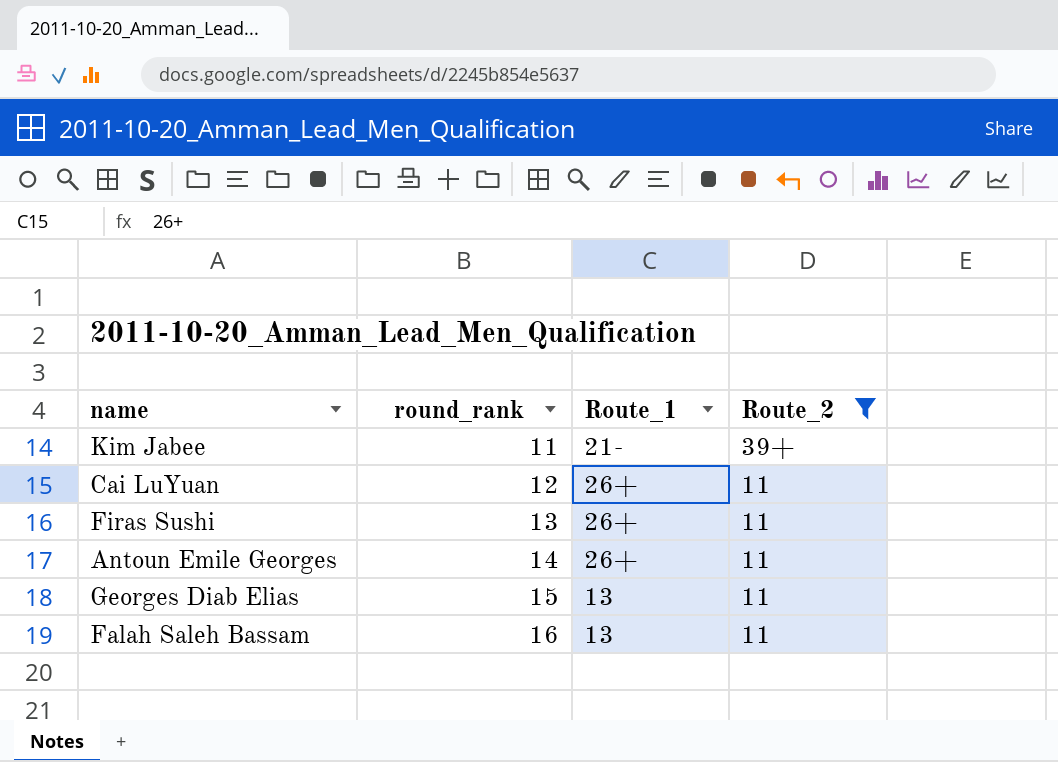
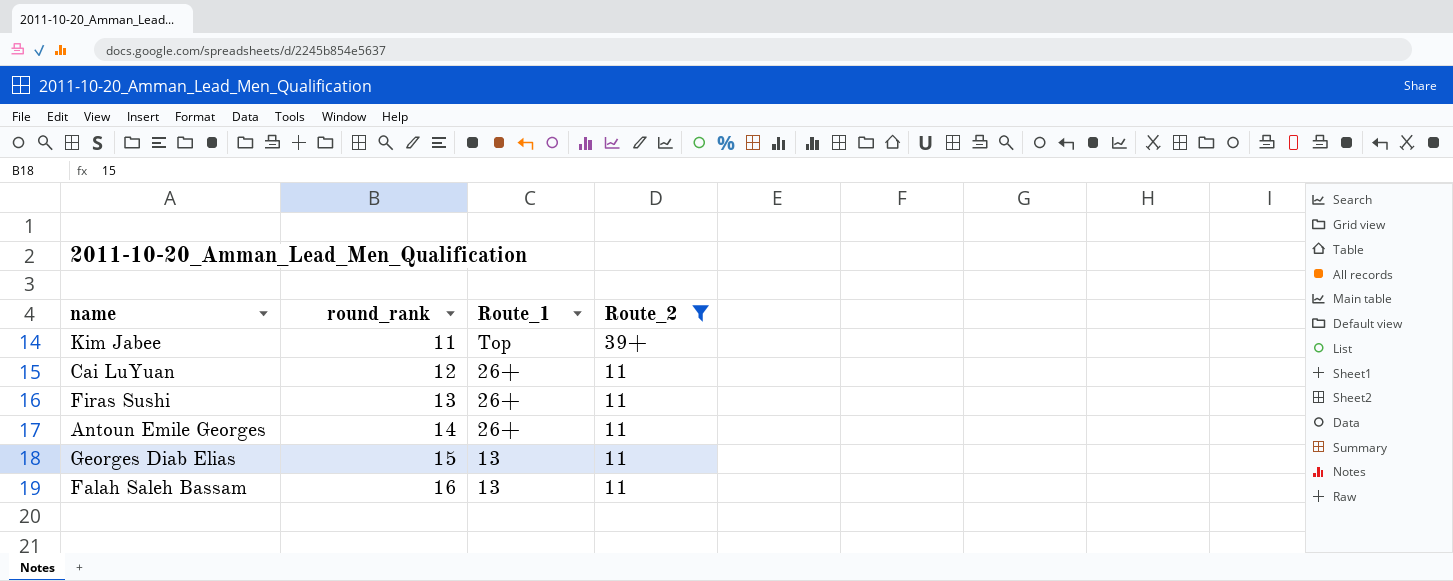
Kim Jabee | Route_1: 21- -> Top

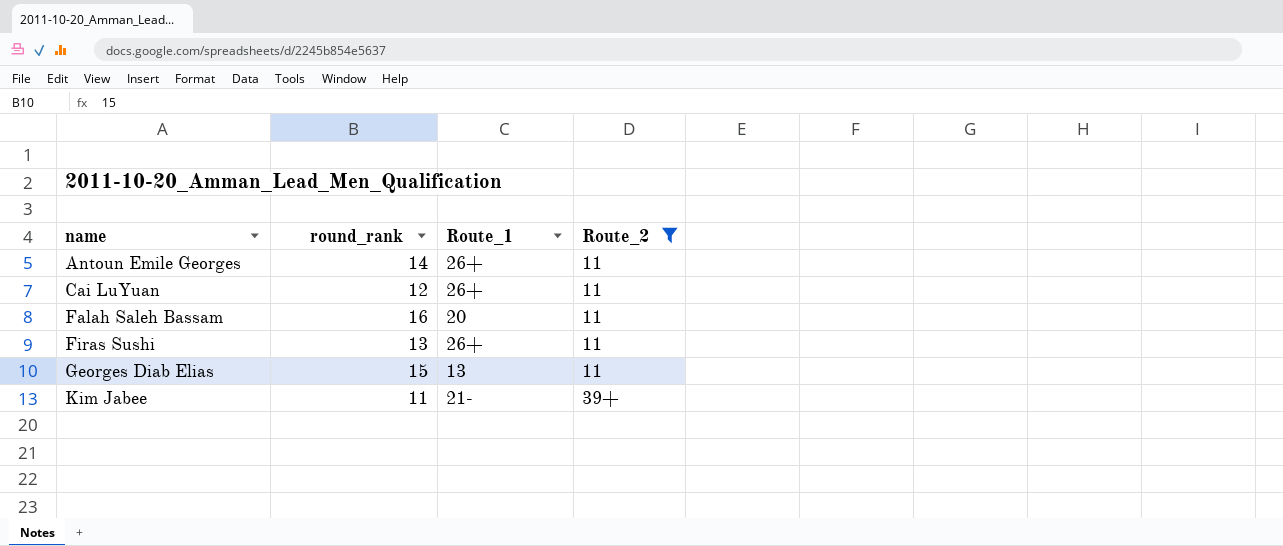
row order: round_rank ascending -> name ascending
Falah Saleh Bassam | Route_1: 13 -> 20
Kim Jabee | Route_1: Top -> 21-

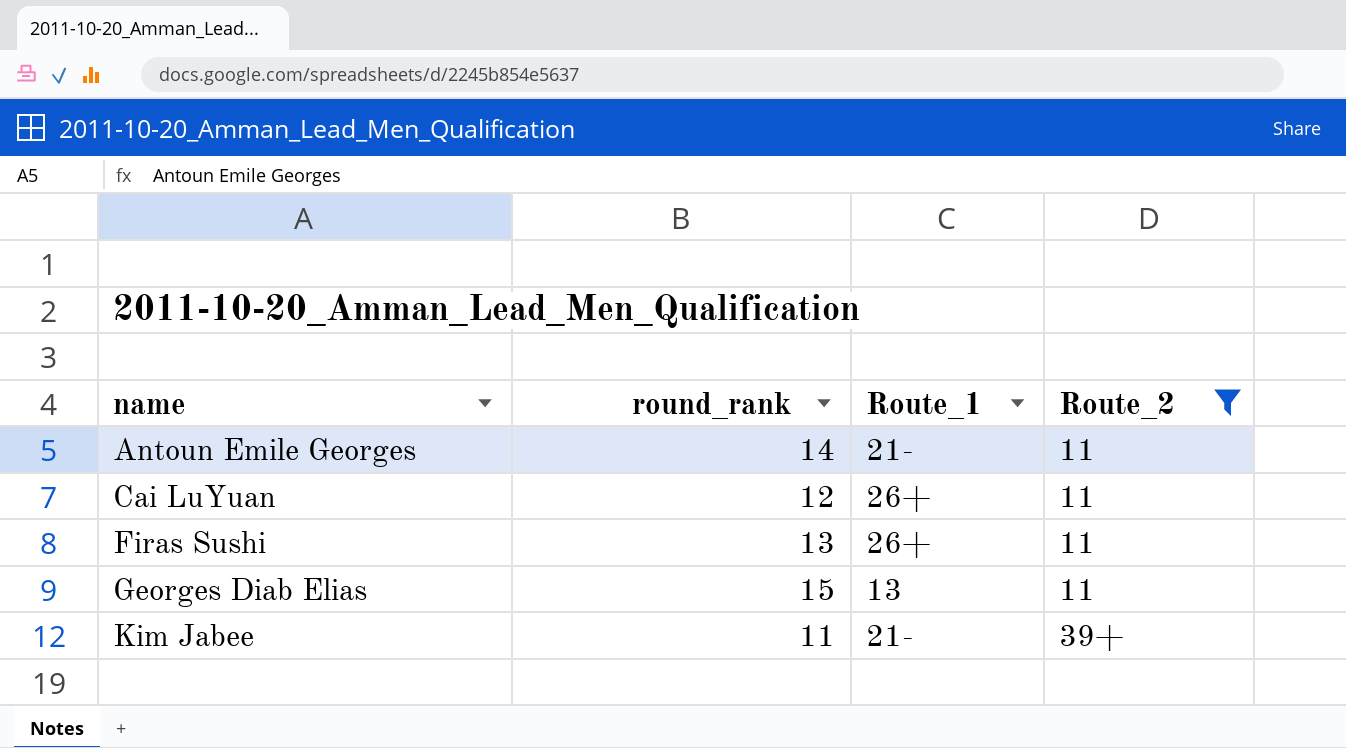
row Falah Saleh Bassam: 16 | 20 | 11 -> none
Antoun Emile Georges | Route_1: 26+ -> 21-

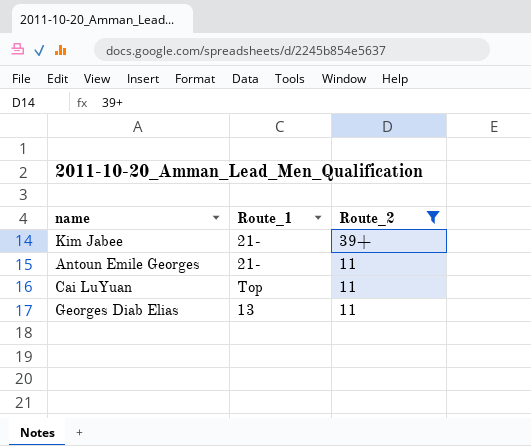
row order: name ascending -> Route_2 descending
column round_rank | position: 2 -> none
row Firas Sushi: 13 | 26+ | 11 -> none
Cai LuYuan | Route_1: 26+ -> Top

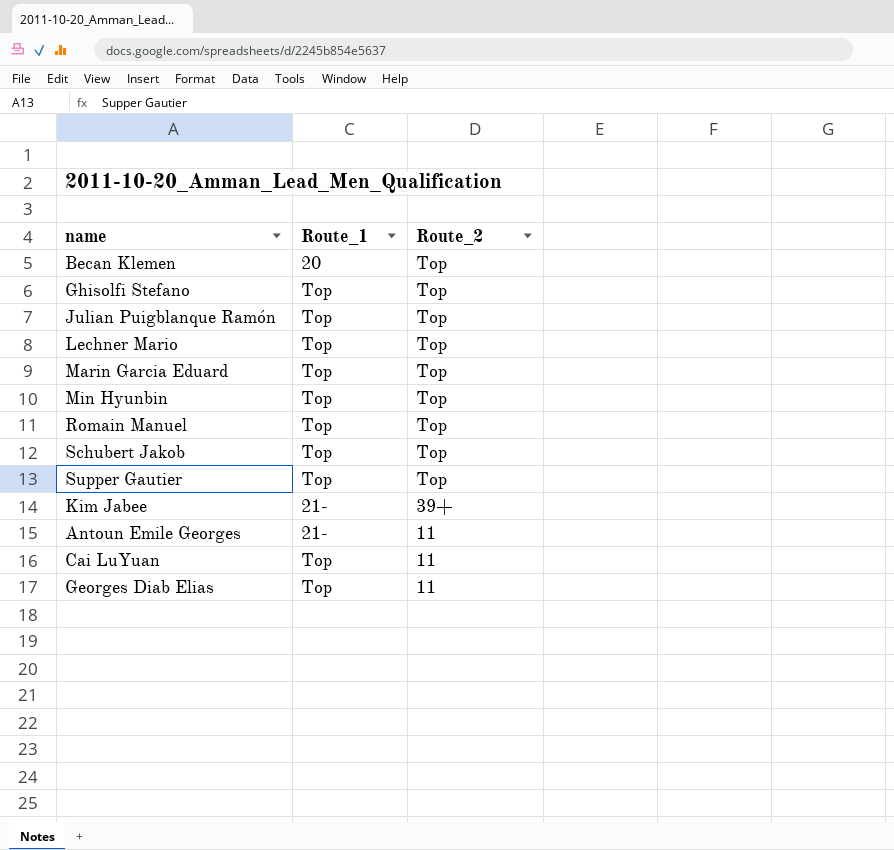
filter: Route_2 != Top -> none
Georges Diab Elias | Route_1: 13 -> Top

